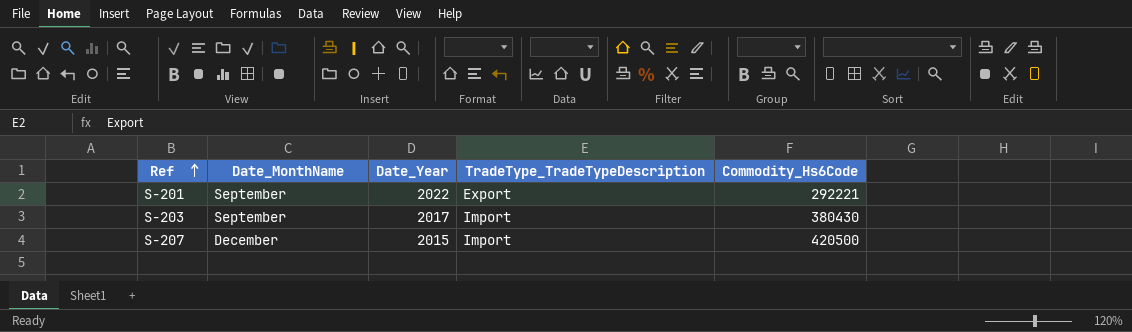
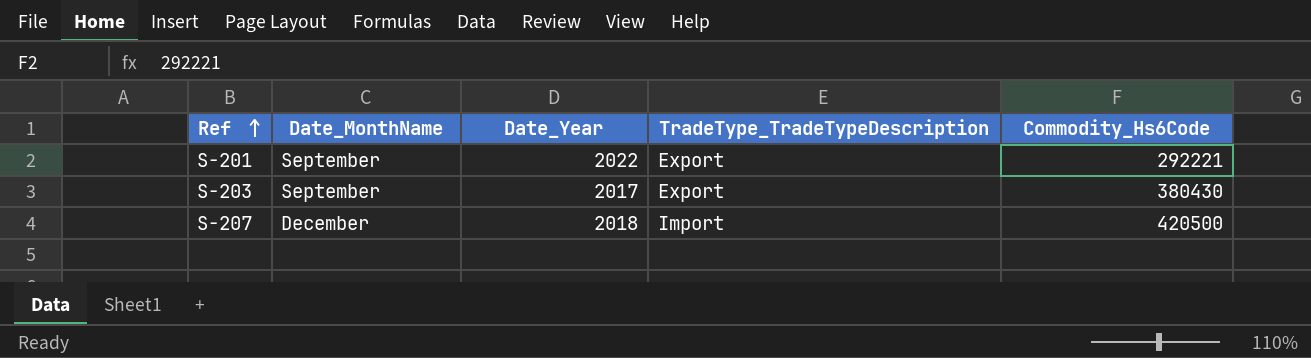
S-203 | TradeType_TradeTypeDescription: Import -> Export
S-207 | Date_Year: 2015 -> 2018

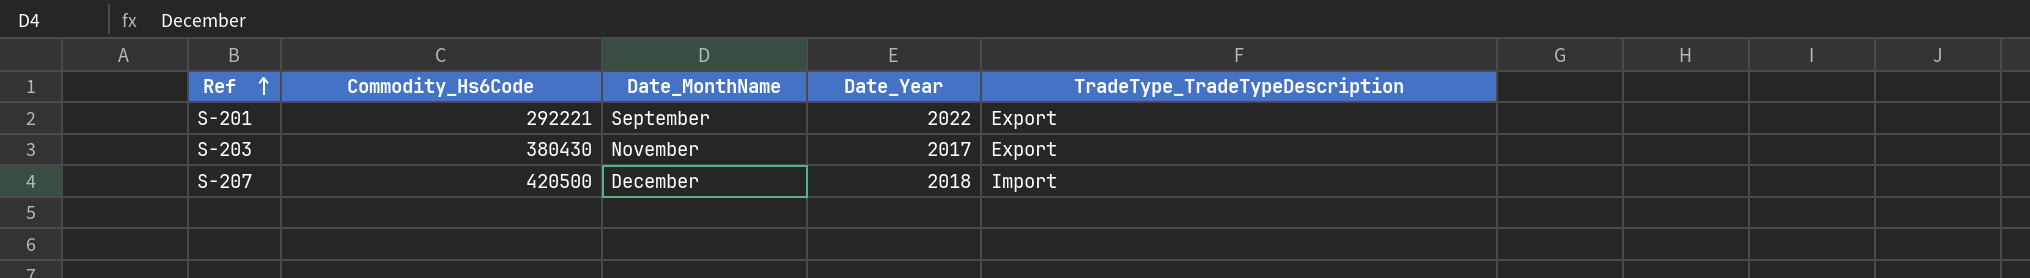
column Commodity_Hs6Code | position: 5 -> 2
S-203 | Date_MonthName: September -> November

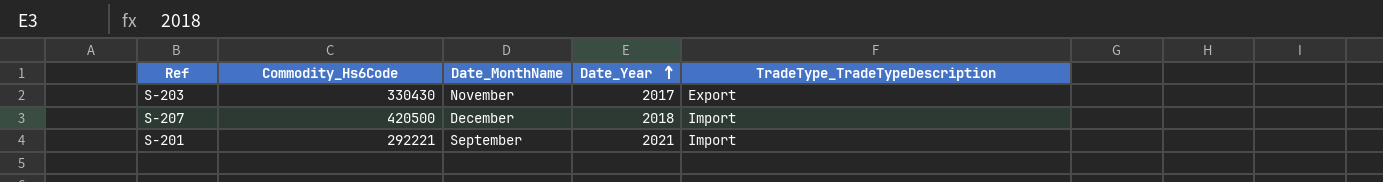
row order: Ref ascending -> Date_Year ascending
S-203 | Commodity_Hs6Code: 380430 -> 330430
S-201 | Date_Year: 2022 -> 2021
S-201 | TradeType_TradeTypeDescription: Export -> Import

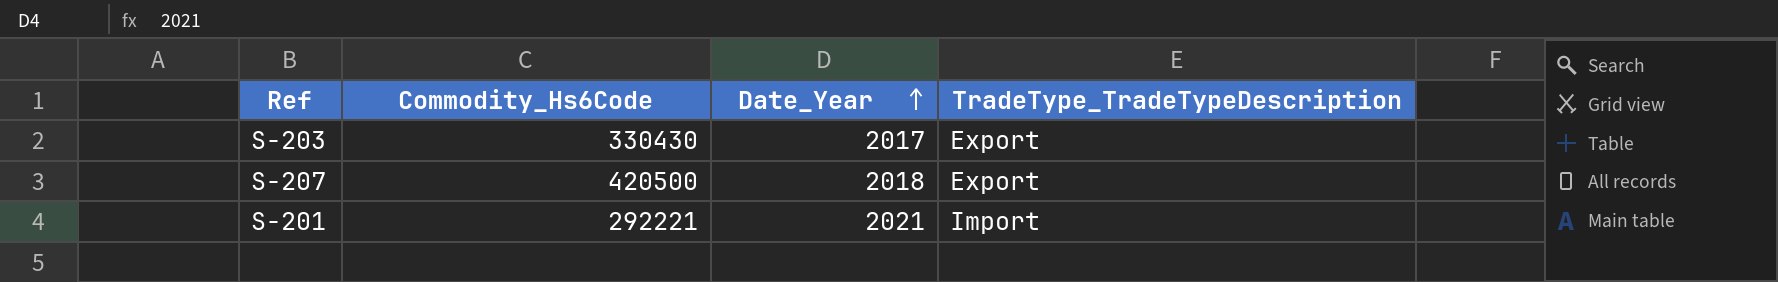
column Date_MonthName | position: 3 -> none
S-207 | TradeType_TradeTypeDescription: Import -> Export

